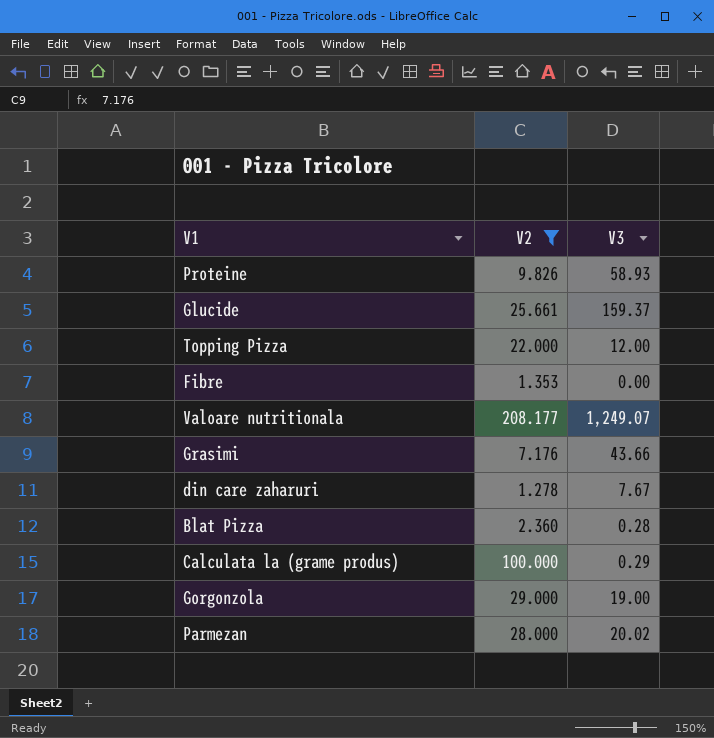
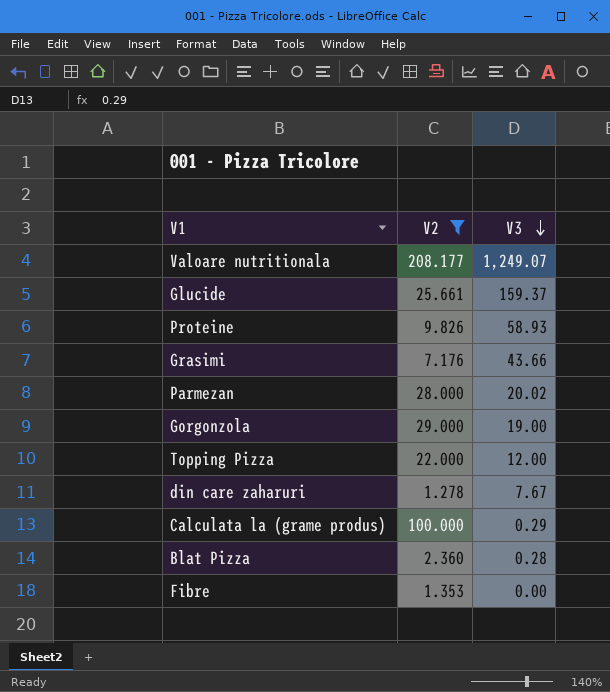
row order: none -> V3 descending

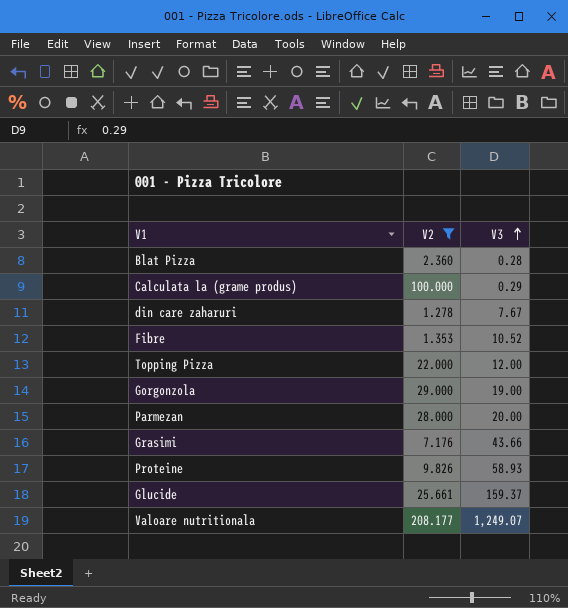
row order: V3 descending -> V3 ascending
Fibre | V3: 0.00 -> 10.52
Parmezan | V3: 20.02 -> 20.00

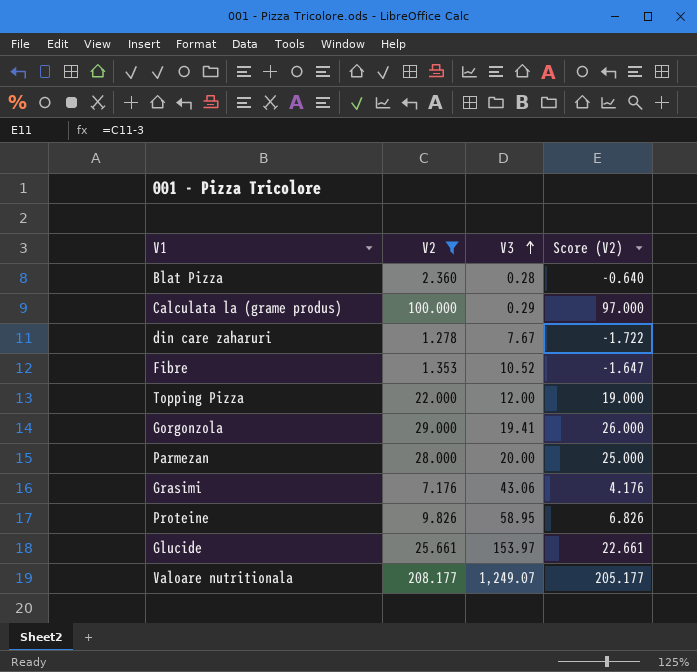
column Score (V2) | formula: none -> [V2] - 3
Gorgonzola | V3: 19.00 -> 19.41
Grasimi | V3: 43.66 -> 43.06
Proteine | V3: 58.93 -> 58.95
Glucide | V3: 159.37 -> 153.97

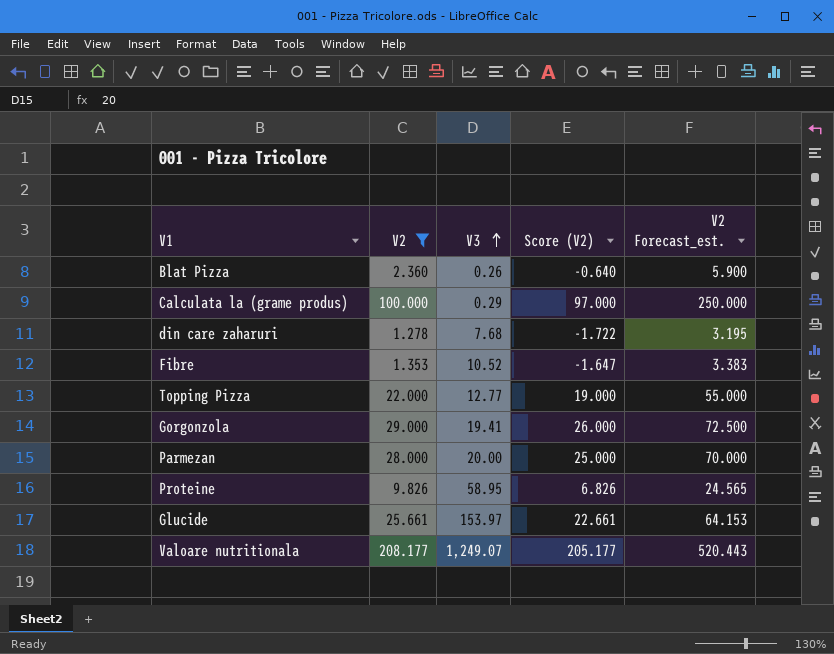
column V2 Forecast_est. | formula: none -> [V2] * 2.5
row Grasimi: 7.176 | 43.06 | 4.176 -> none
Blat Pizza | V3: 0.28 -> 0.26
din care zaharuri | V3: 7.67 -> 7.68
Topping Pizza | V3: 12.00 -> 12.77

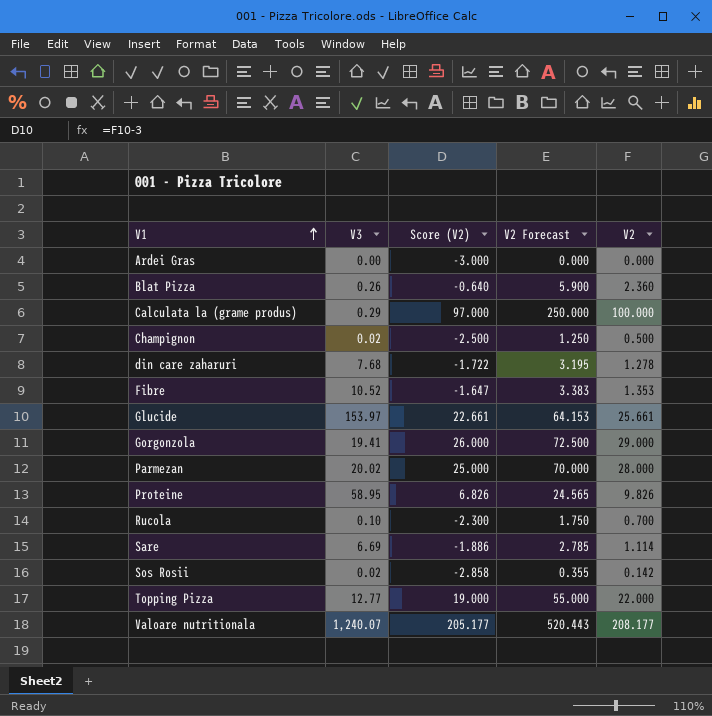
filter: V2 >= 1.278 -> none
row order: V3 ascending -> V1 ascending
column name: V2 Forecast_est. -> V2 Forecast
column V2 | position: 2 -> 5
Parmezan | V3: 20.00 -> 20.02
Valoare nutritionala | V3: 1,249.07 -> 1,240.07

